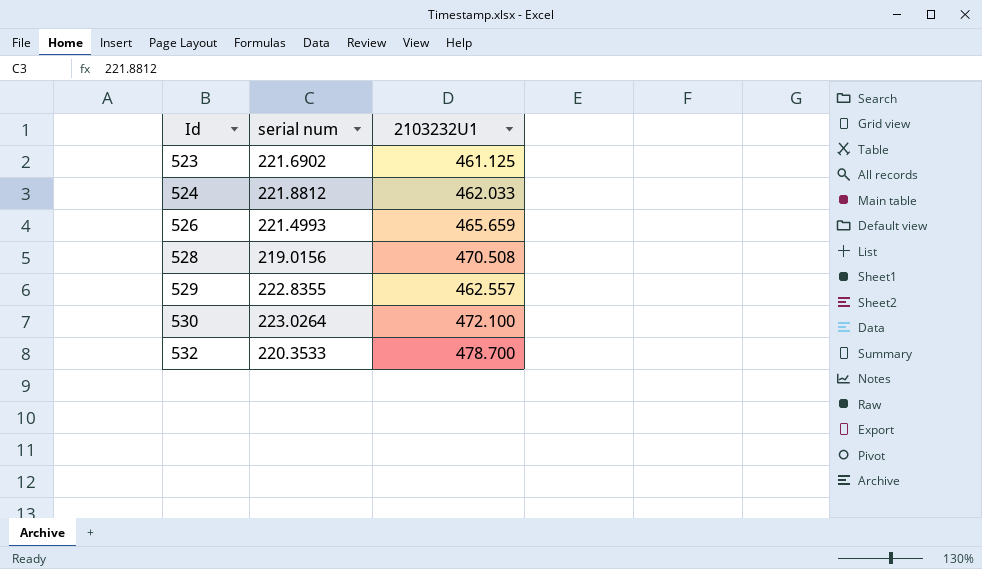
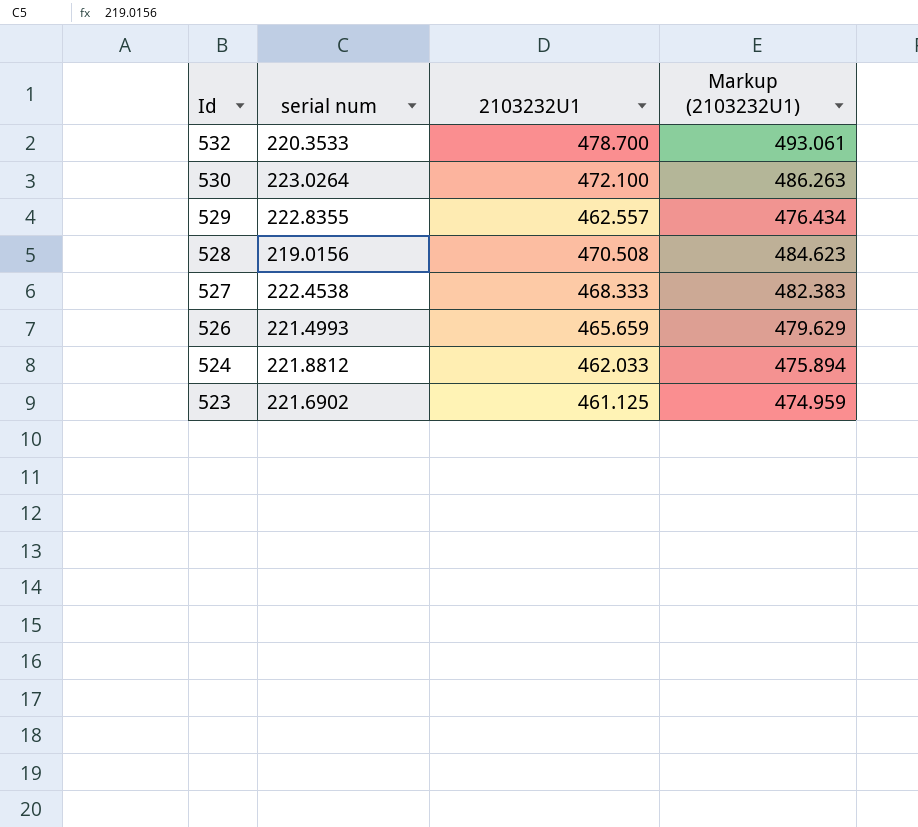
row order: Id ascending -> Id descending
column Markup (2103232U1) | formula: none -> [2103232U1] * 1.03
row 527: none -> 222.4538 | 468.333 | 482.383

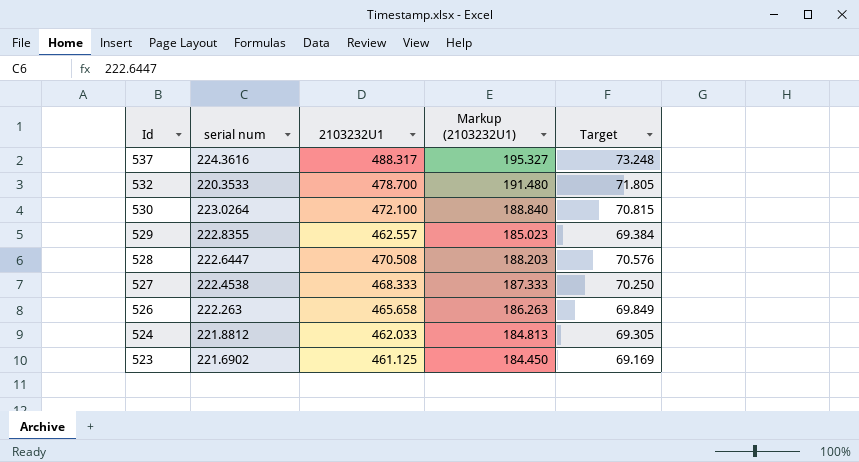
column Markup (2103232U1) | formula: [2103232U1] * 1.03 -> [2103232U1] * 0.4
column Target | formula: none -> [2103232U1] * 0.15
row 537: none -> 224.3616 | 488.317 | 195.327 | 73.248
528 | serial num: 219.0156 -> 222.6447
526 | serial num: 221.4993 -> 222.263
526 | 2103232U1: 465.659 -> 465.658

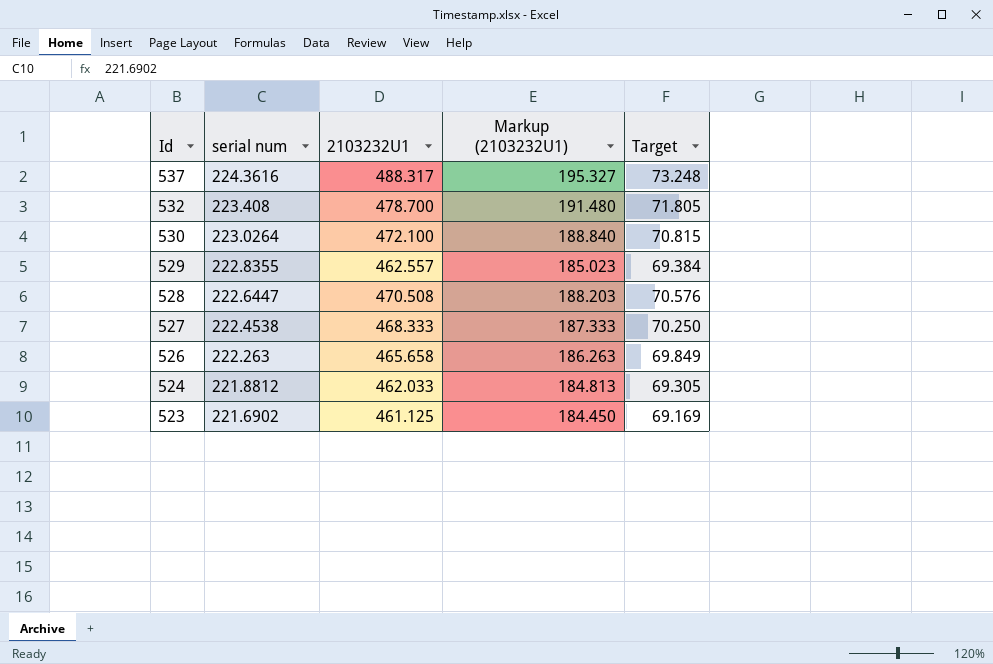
532 | serial num: 220.3533 -> 223.408

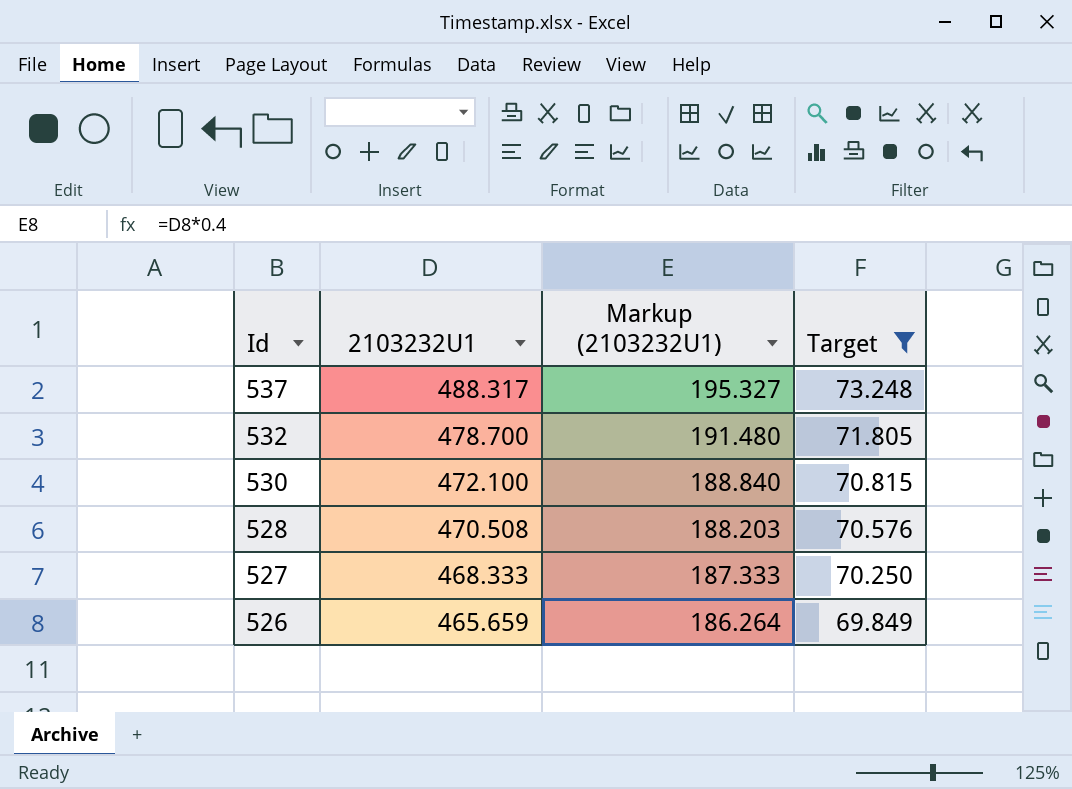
filter: none -> Target >= 69.849
column serial num | position: 2 -> none
526 | 2103232U1: 465.658 -> 465.659
526 | Markup (2103232U1): 186.263 -> 186.264

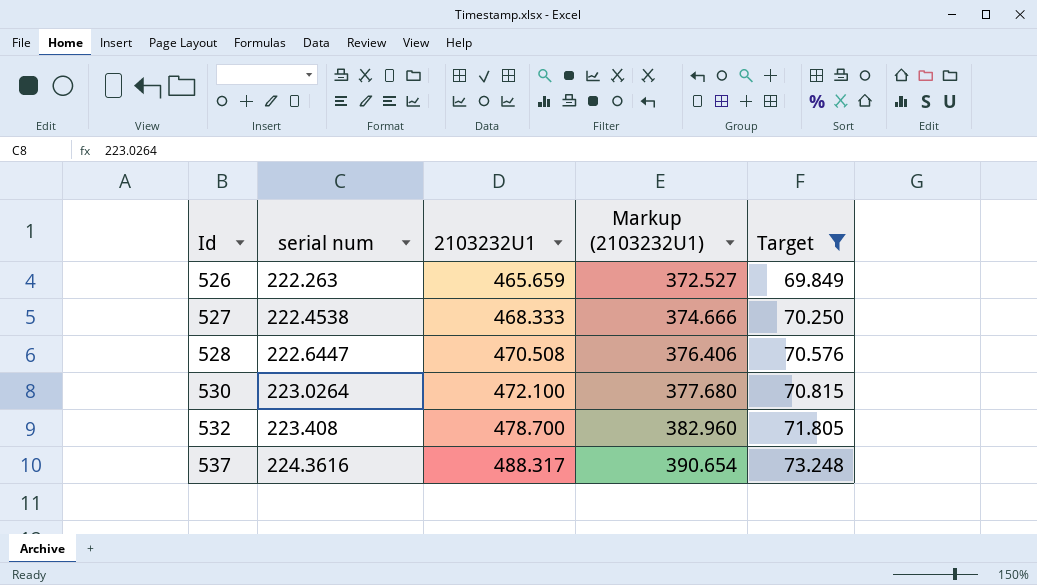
row order: Id descending -> Id ascending
column serial num | position: none -> 2
column Markup (2103232U1) | formula: [2103232U1] * 0.4 -> [2103232U1] * 0.8

